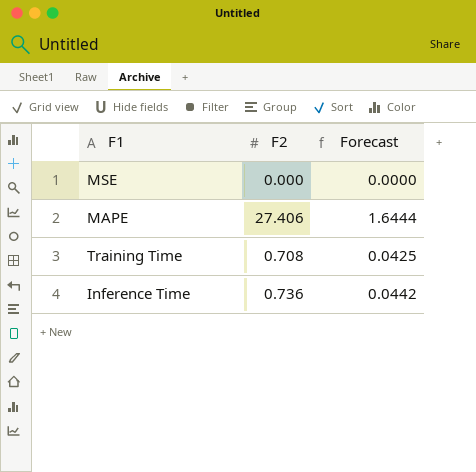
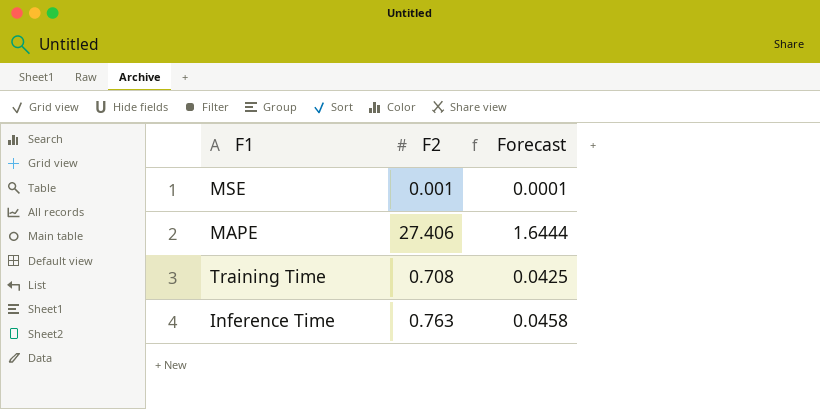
MSE | F2: 0.000 -> 0.001
MSE | Forecast: 0.0000 -> 0.0001
Inference Time | F2: 0.736 -> 0.763
Inference Time | Forecast: 0.0442 -> 0.0458

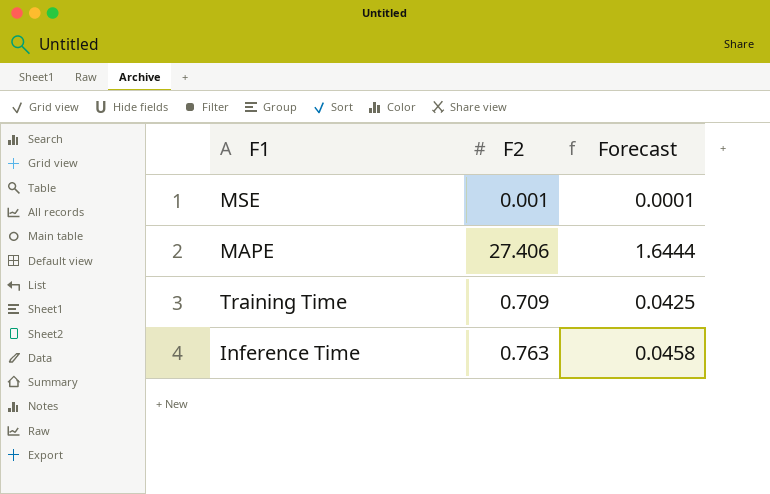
Training Time | F2: 0.708 -> 0.709

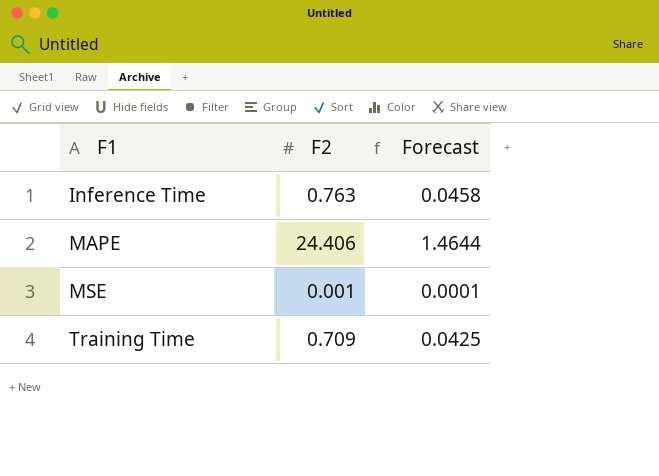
row order: none -> F1 ascending
MAPE | F2: 27.406 -> 24.406
MAPE | Forecast: 1.6444 -> 1.4644

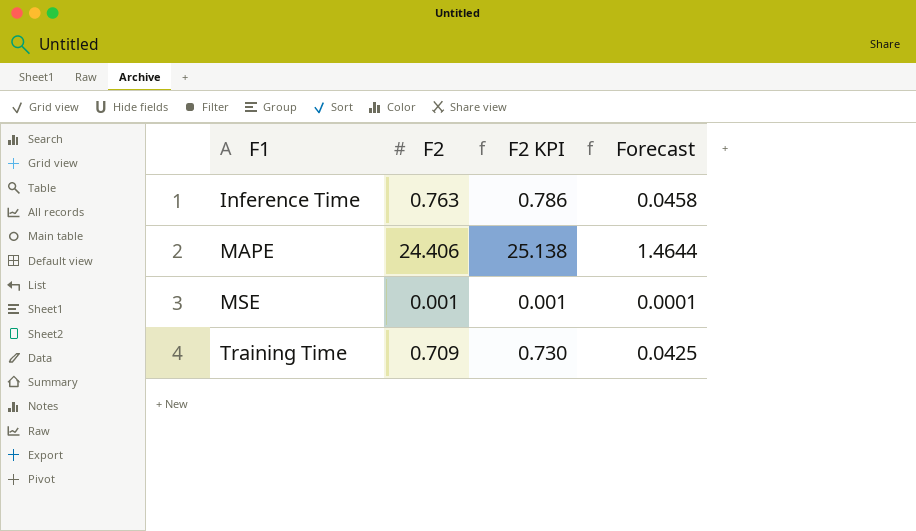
column F2 KPI | formula: none -> [F2] * 1.03

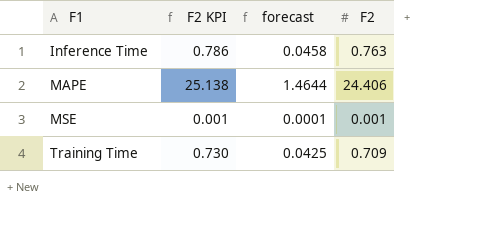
column name: Forecast -> forecast
column F2 | position: 2 -> 4

